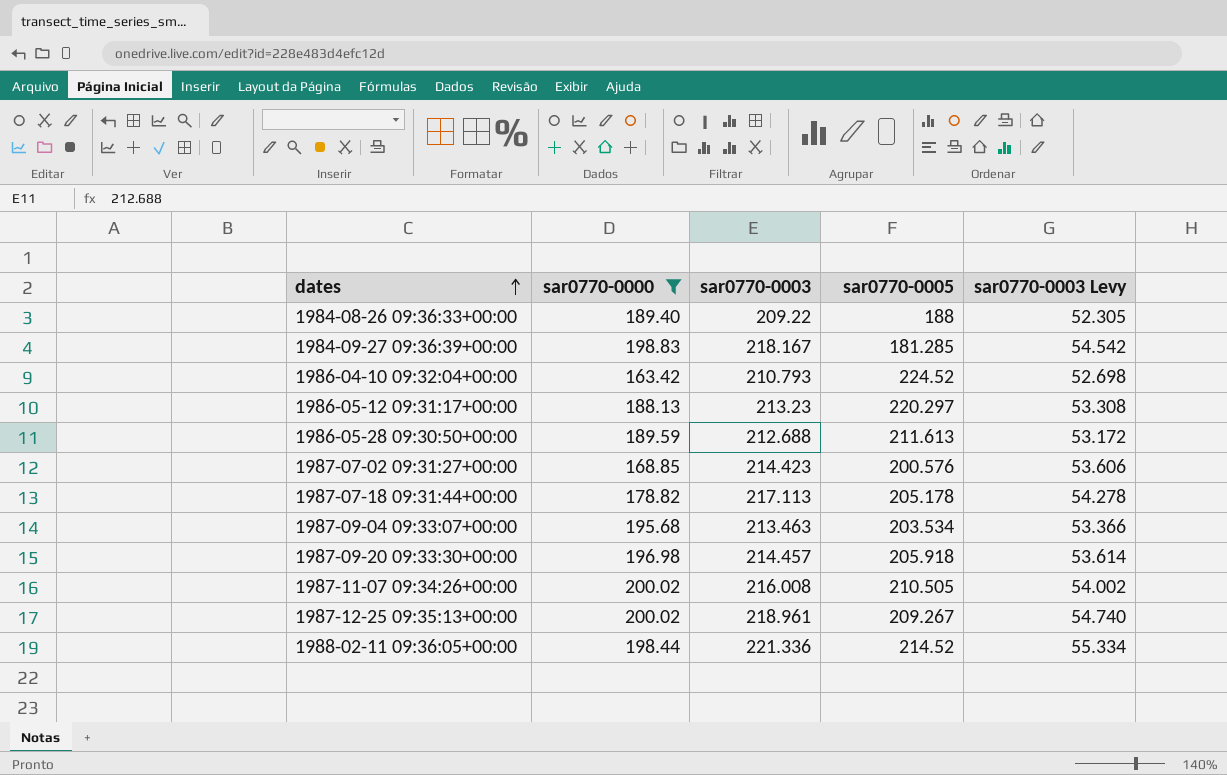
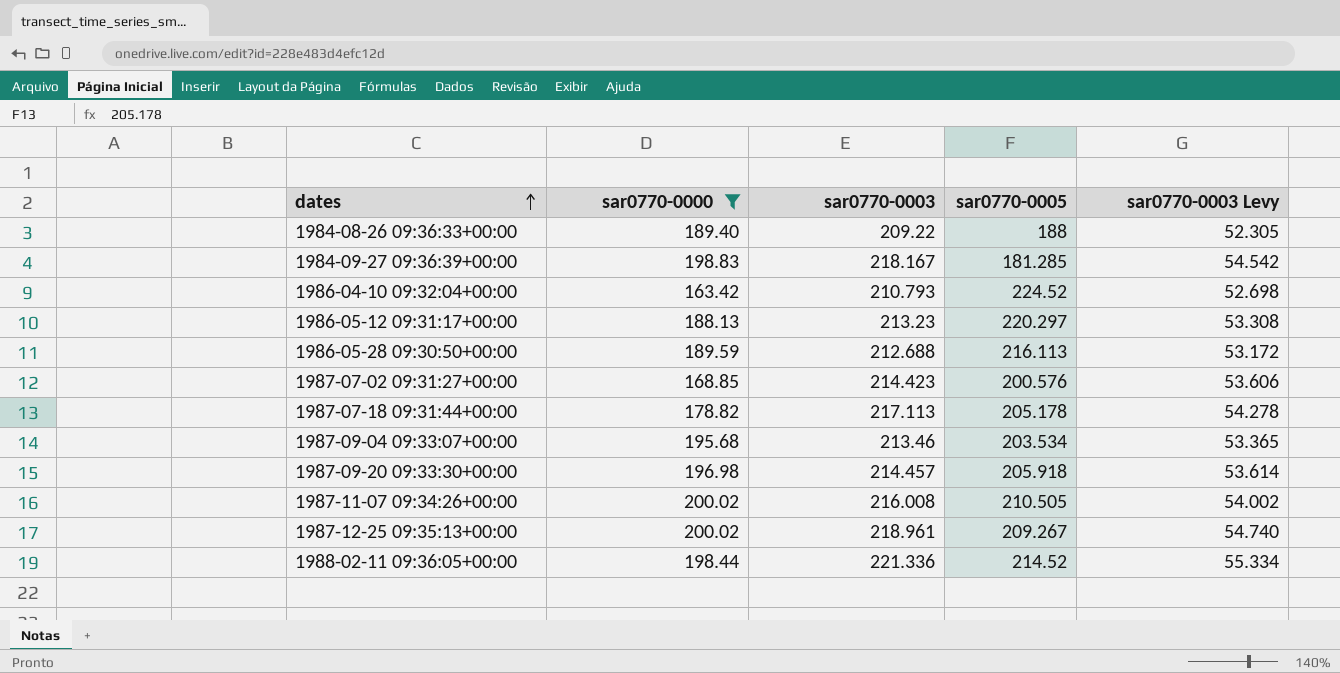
1986-05-28 09:30:50+00:00 | sar0770-0005: 211.613 -> 216.113
1987-09-04 09:33:07+00:00 | sar0770-0003: 213.463 -> 213.46
1987-09-04 09:33:07+00:00 | sar0770-0003 Levy: 53.366 -> 53.365

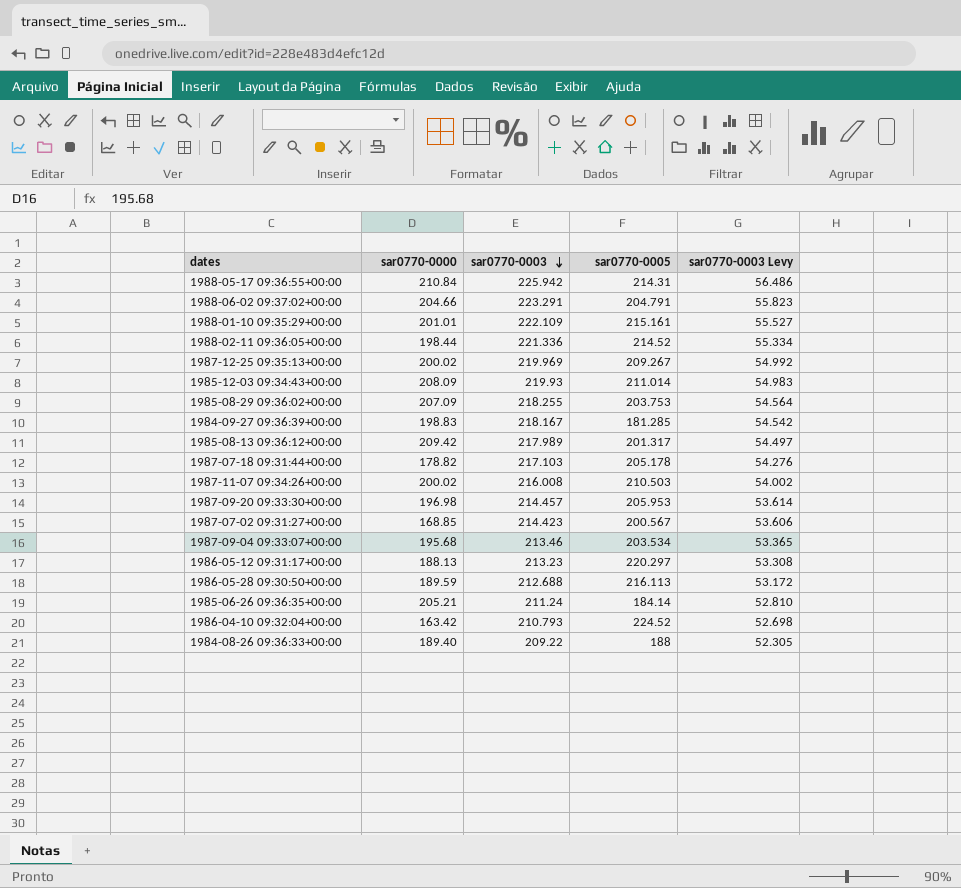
filter: sar0770-0000 <= 200.02 -> none
row order: dates ascending -> sar0770-0003 descending
1987-12-25 09:35:13+00:00 | sar0770-0003: 218.961 -> 219.969
1987-12-25 09:35:13+00:00 | sar0770-0003 Levy: 54.740 -> 54.992
1987-07-18 09:31:44+00:00 | sar0770-0003: 217.113 -> 217.103
1987-07-18 09:31:44+00:00 | sar0770-0003 Levy: 54.278 -> 54.276
1987-11-07 09:34:26+00:00 | sar0770-0005: 210.505 -> 210.503
1987-09-20 09:33:30+00:00 | sar0770-0005: 205.918 -> 205.953
1987-07-02 09:31:27+00:00 | sar0770-0005: 200.576 -> 200.567

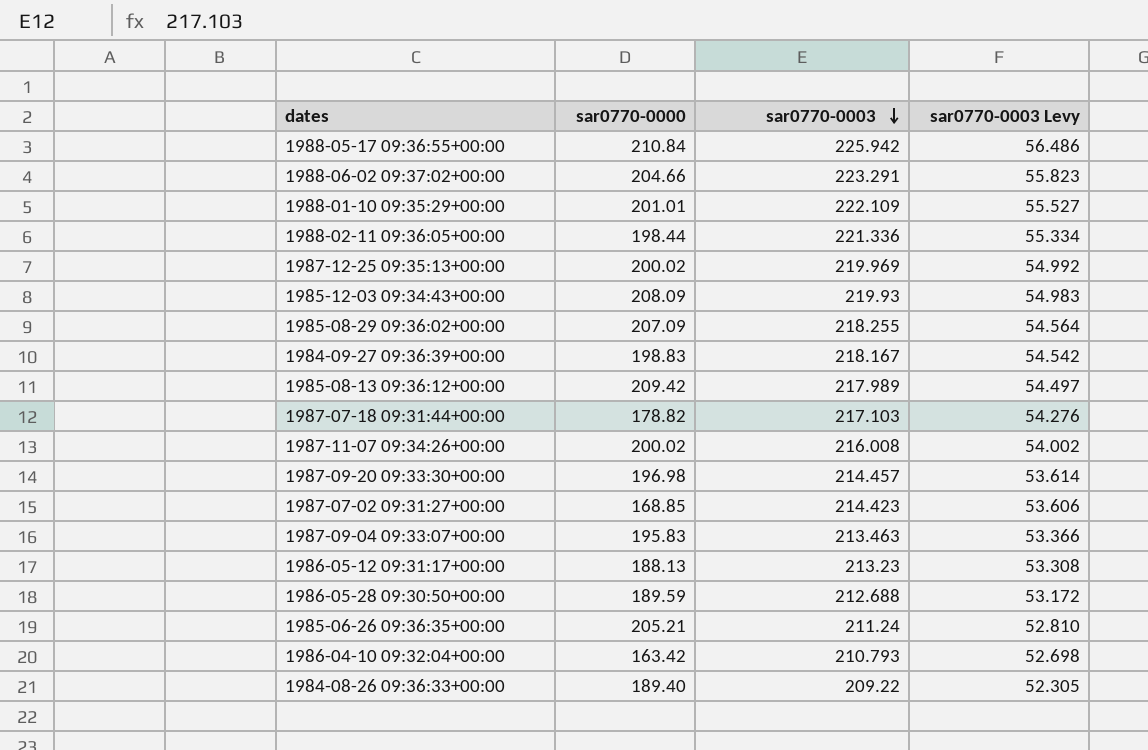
column sar0770-0005 | position: 4 -> none
1987-09-04 09:33:07+00:00 | sar0770-0000: 195.68 -> 195.83
1987-09-04 09:33:07+00:00 | sar0770-0003: 213.46 -> 213.463
1987-09-04 09:33:07+00:00 | sar0770-0003 Levy: 53.365 -> 53.366

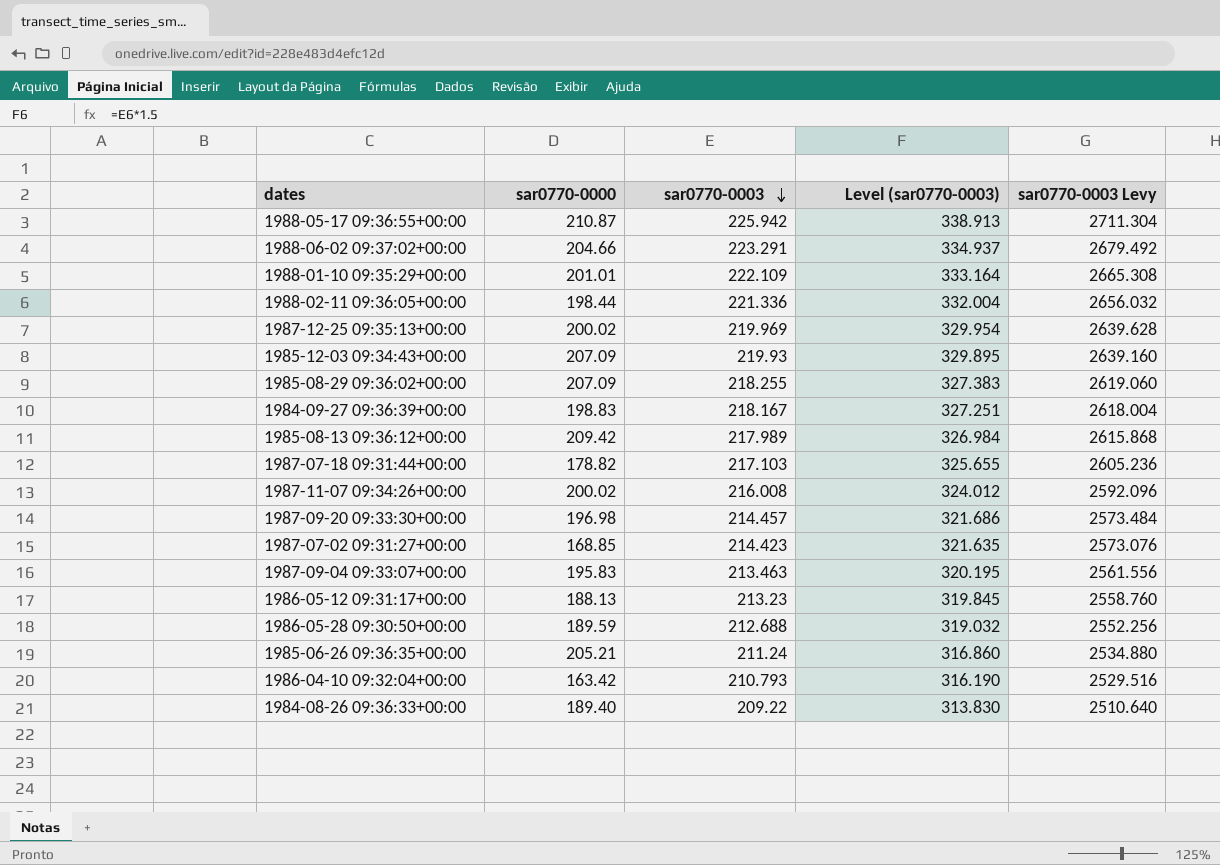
column Level (sar0770-0003) | formula: none -> [sar0770-0003] * 1.5
column sar0770-0003 Levy | formula: [sar0770-0003] * 0.25 -> [sar0770-0003] * 12
1988-05-17 09:36:55+00:00 | sar0770-0000: 210.84 -> 210.87
1985-12-03 09:34:43+00:00 | sar0770-0000: 208.09 -> 207.09

